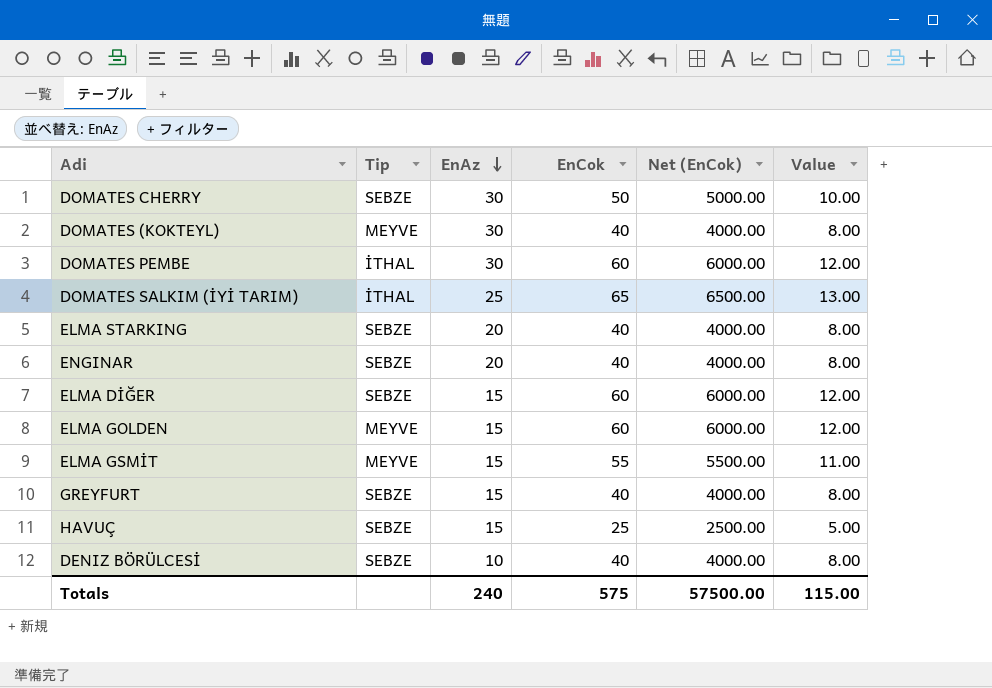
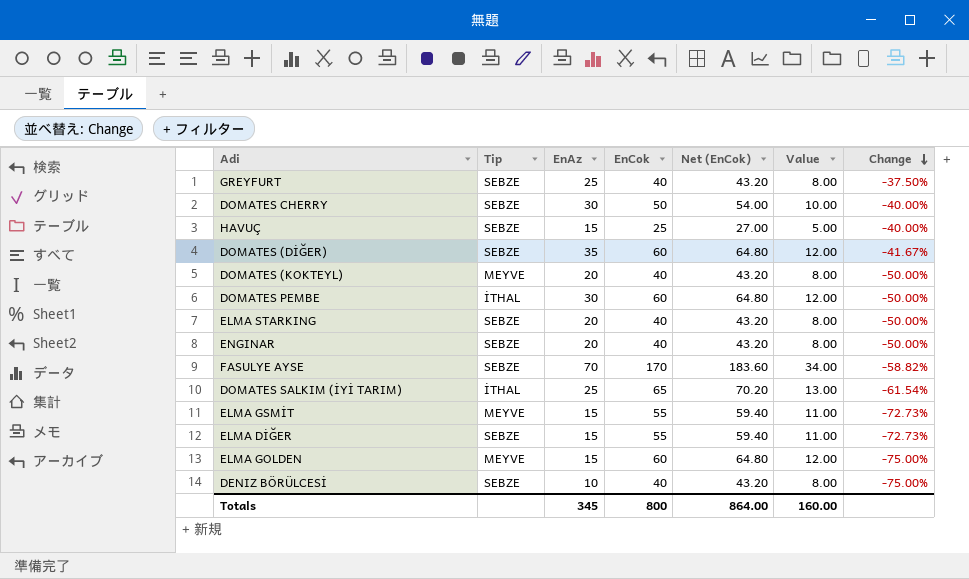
row order: EnAz descending -> Change descending
column Net (EnCok) | formula: [EnCok] * 100 -> [EnCok] * 1.08
column Change | formula: none -> ([EnAz] - [EnCok]) / [EnCok]
GREYFURT | EnAz: 15 -> 25
row DOMATES (DİĞER): none -> SEBZE | 35 | 60 | 64.80 | 12.00 | -41.67%
DOMATES (KOKTEYL) | EnAz: 30 -> 20
row FASULYE AYSE: none -> SEBZE | 70 | 170 | 183.60 | 34.00 | -58.82%
ELMA DİĞER | EnCok: 60 -> 55
ELMA DİĞER | Value: 12.00 -> 11.00
Totals | EnAz: 240 -> 345
Totals | EnCok: 575 -> 800
Totals | Net (EnCok): 57500.00 -> 864.00
Totals | Value: 115.00 -> 160.00

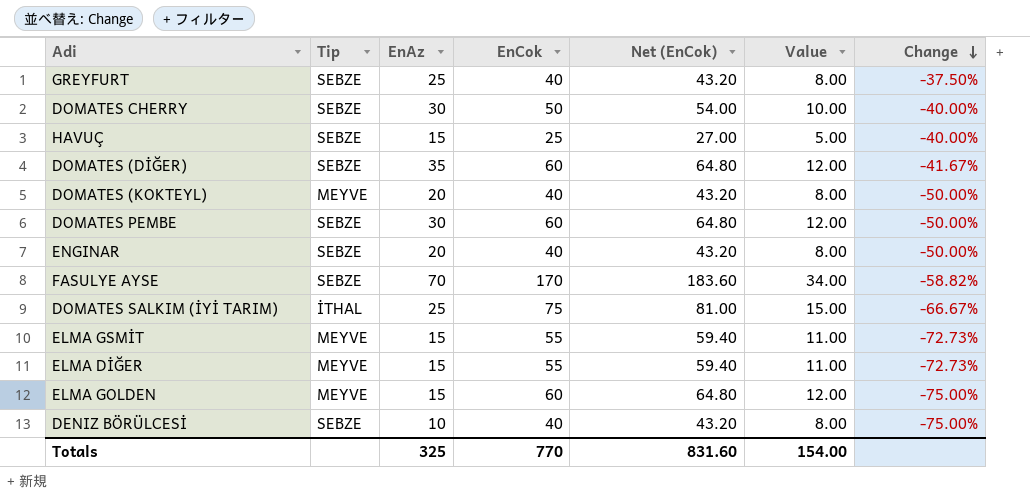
row ELMA STARKING: SEBZE | 20 | 40 | 43.20 | 8.00 | -50.00% -> none
DOMATES PEMBE | Tip: İTHAL -> SEBZE
DOMATES SALKIM (İYİ TARIM) | EnCok: 65 -> 75
DOMATES SALKIM (İYİ TARIM) | Net (EnCok): 70.20 -> 81.00
DOMATES SALKIM (İYİ TARIM) | Value: 13.00 -> 15.00
DOMATES SALKIM (İYİ TARIM) | Change: -61.54% -> -66.67%
ELMA DİĞER | Tip: SEBZE -> MEYVE
Totals | EnAz: 345 -> 325
Totals | EnCok: 800 -> 770
Totals | Net (EnCok): 864.00 -> 831.60
Totals | Value: 160.00 -> 154.00

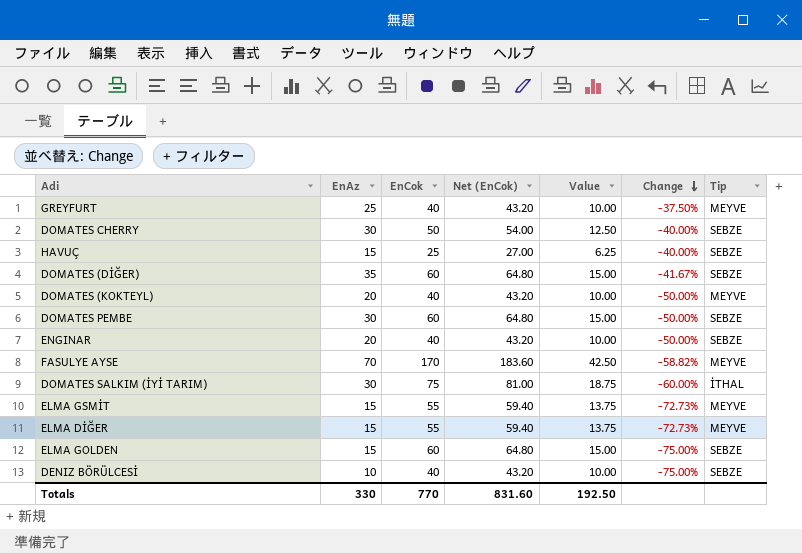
column Value | formula: [EnCok] * 0.2 -> [EnCok] * 0.25
column Tip | position: 2 -> 7
GREYFURT | Tip: SEBZE -> MEYVE
FASULYE AYSE | Tip: SEBZE -> MEYVE
DOMATES SALKIM (İYİ TARIM) | EnAz: 25 -> 30
DOMATES SALKIM (İYİ TARIM) | Change: -66.67% -> -60.00%
ELMA GOLDEN | Tip: MEYVE -> SEBZE
Totals | EnAz: 325 -> 330
Totals | Value: 154.00 -> 192.50

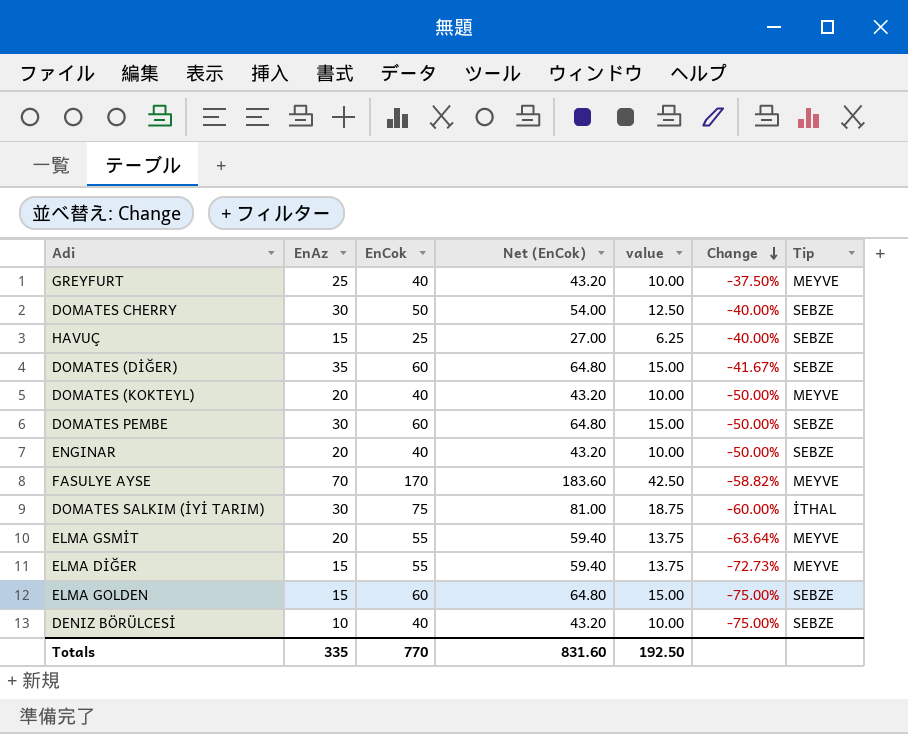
column name: Value -> value
ELMA GSMİT | EnAz: 15 -> 20
ELMA GSMİT | Change: -72.73% -> -63.64%
Totals | EnAz: 330 -> 335

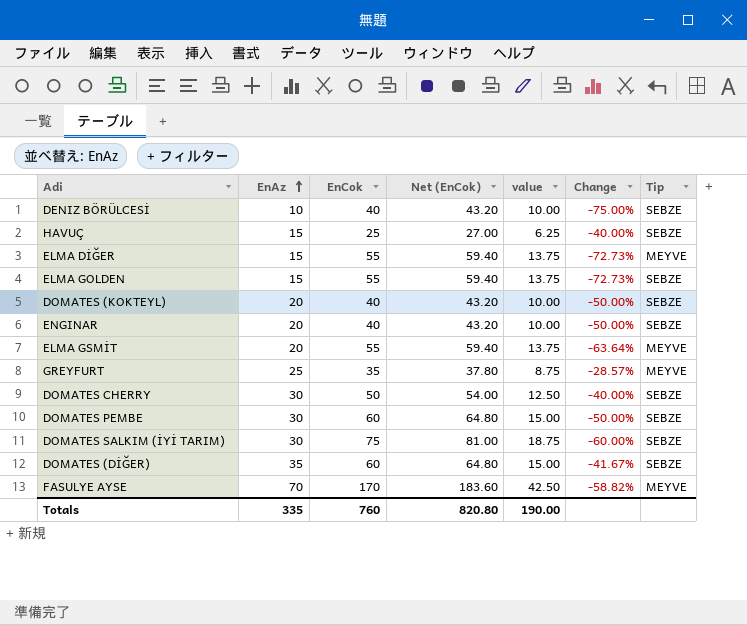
row order: Change descending -> EnAz ascending
ELMA GOLDEN | EnCok: 60 -> 55
ELMA GOLDEN | Net (EnCok): 64.80 -> 59.40
ELMA GOLDEN | value: 15.00 -> 13.75
ELMA GOLDEN | Change: -75.00% -> -72.73%
DOMATES (KOKTEYL) | Tip: MEYVE -> SEBZE
GREYFURT | EnCok: 40 -> 35
GREYFURT | Net (EnCok): 43.20 -> 37.80
GREYFURT | value: 10.00 -> 8.75
GREYFURT | Change: -37.50% -> -28.57%
DOMATES SALKIM (İYİ TARIM) | Tip: İTHAL -> SEBZE
Totals | EnCok: 770 -> 760
Totals | Net (EnCok): 831.60 -> 820.80
Totals | value: 192.50 -> 190.00

